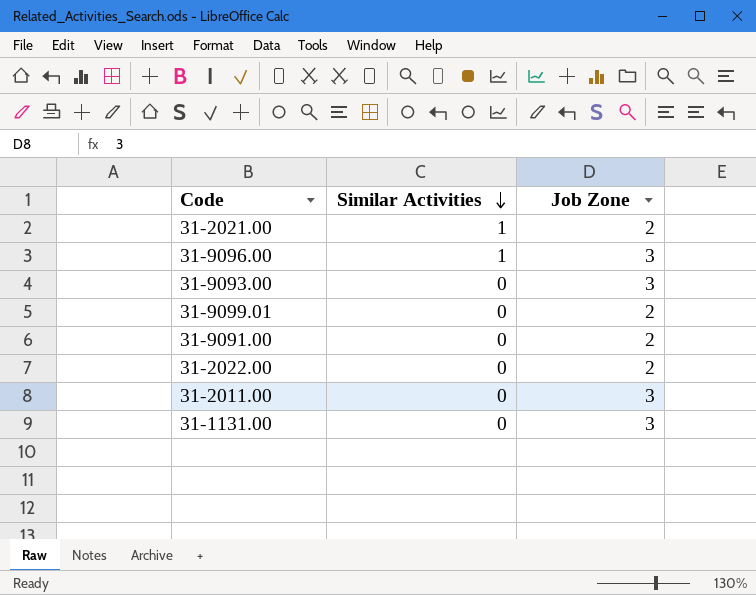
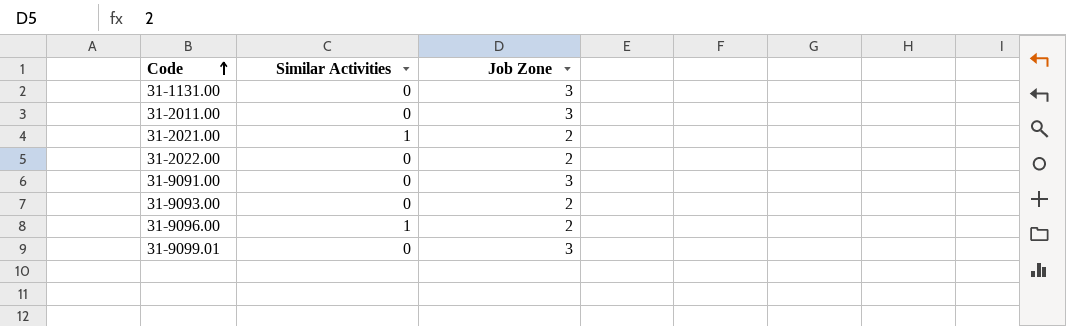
row order: Similar Activities descending -> Code ascending
31-9091.00 | Job Zone: 2 -> 3
31-9093.00 | Job Zone: 3 -> 2
31-9096.00 | Job Zone: 3 -> 2
31-9099.01 | Job Zone: 2 -> 3

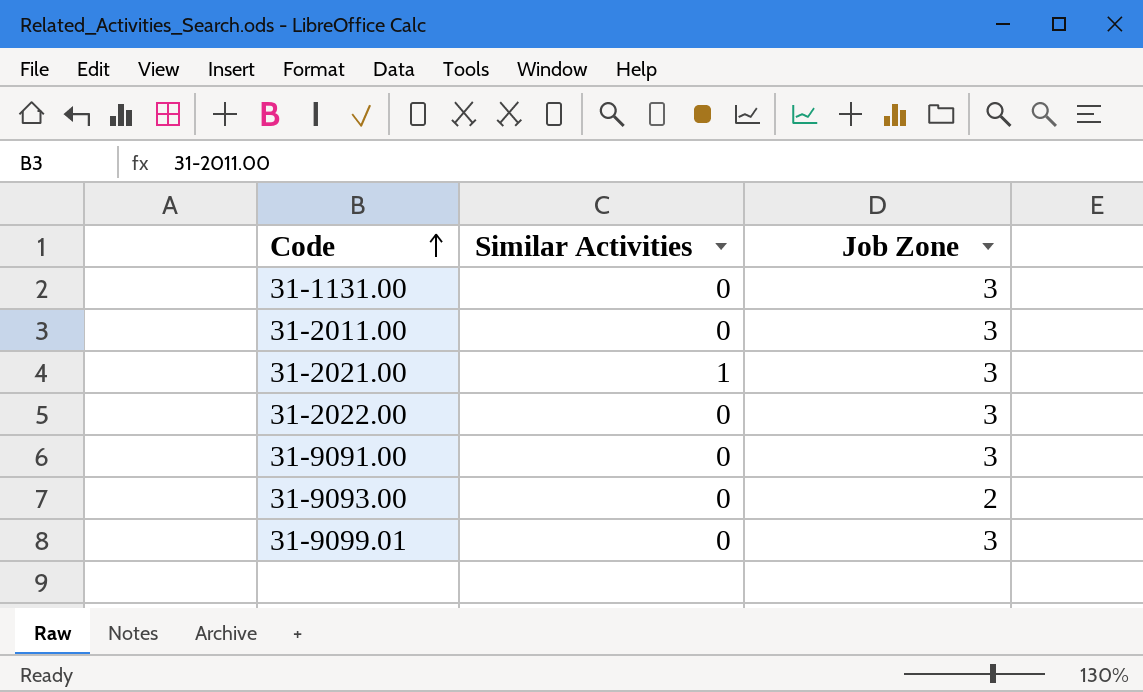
row 31-9096.00: 1 | 2 -> none
31-2021.00 | Job Zone: 2 -> 3
31-2022.00 | Job Zone: 2 -> 3

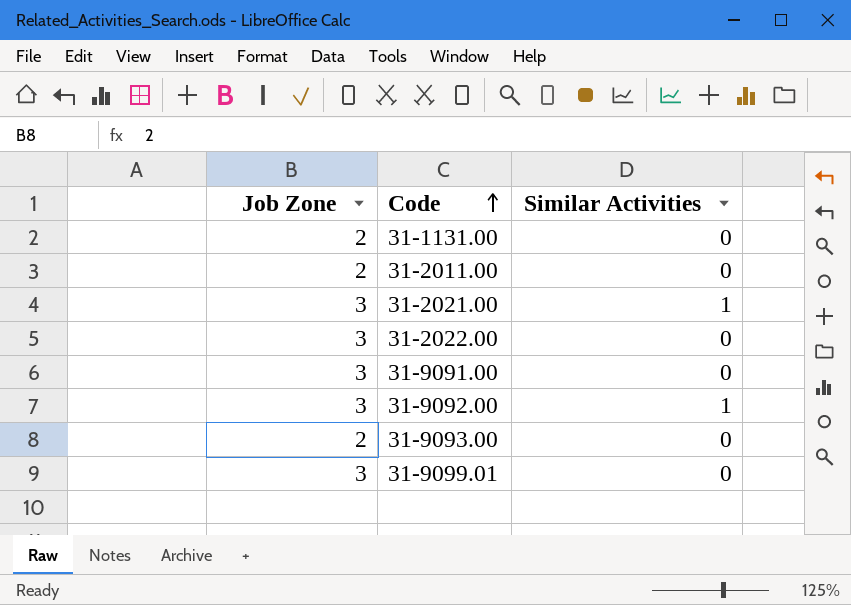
column Job Zone | position: 3 -> 1
31-1131.00 | Job Zone: 3 -> 2
31-2011.00 | Job Zone: 3 -> 2
row 31-9092.00: none -> 3 | 1

